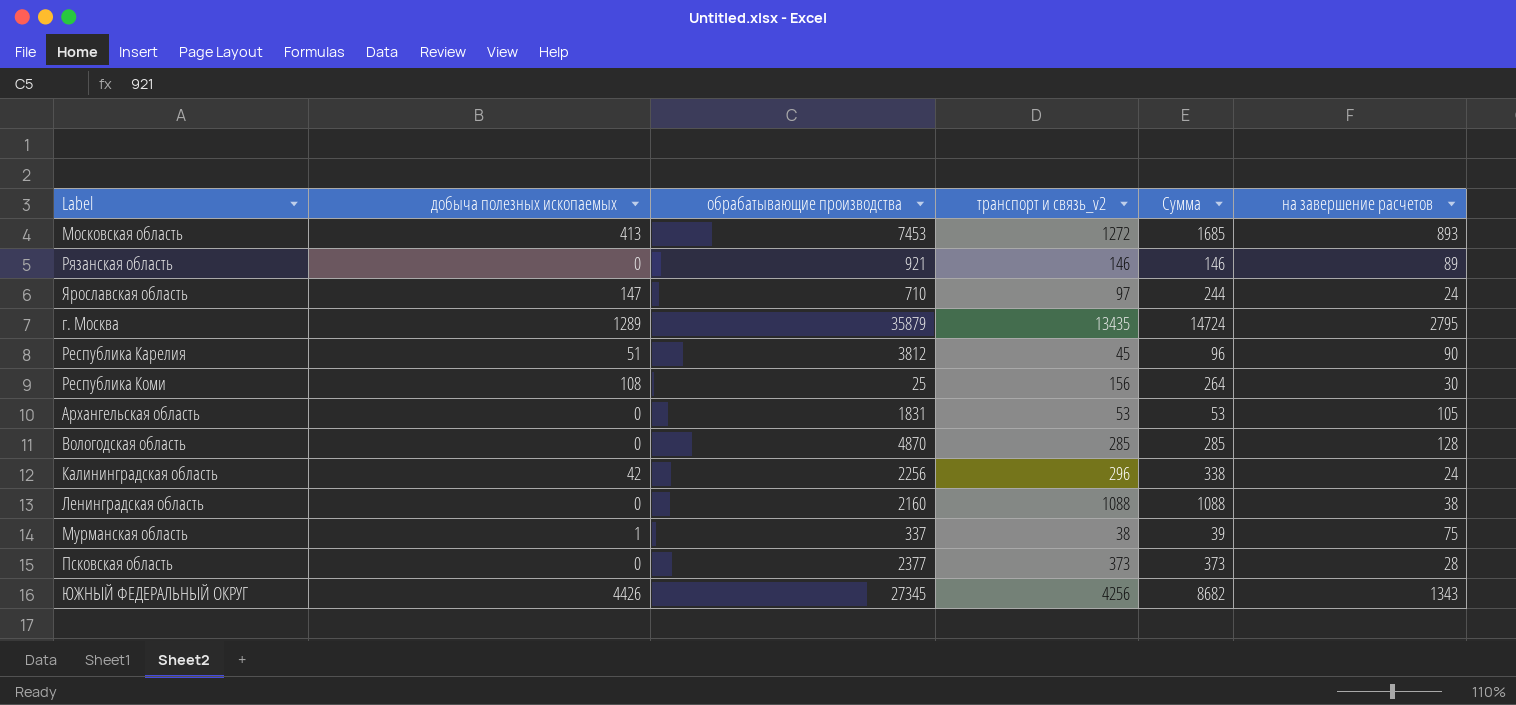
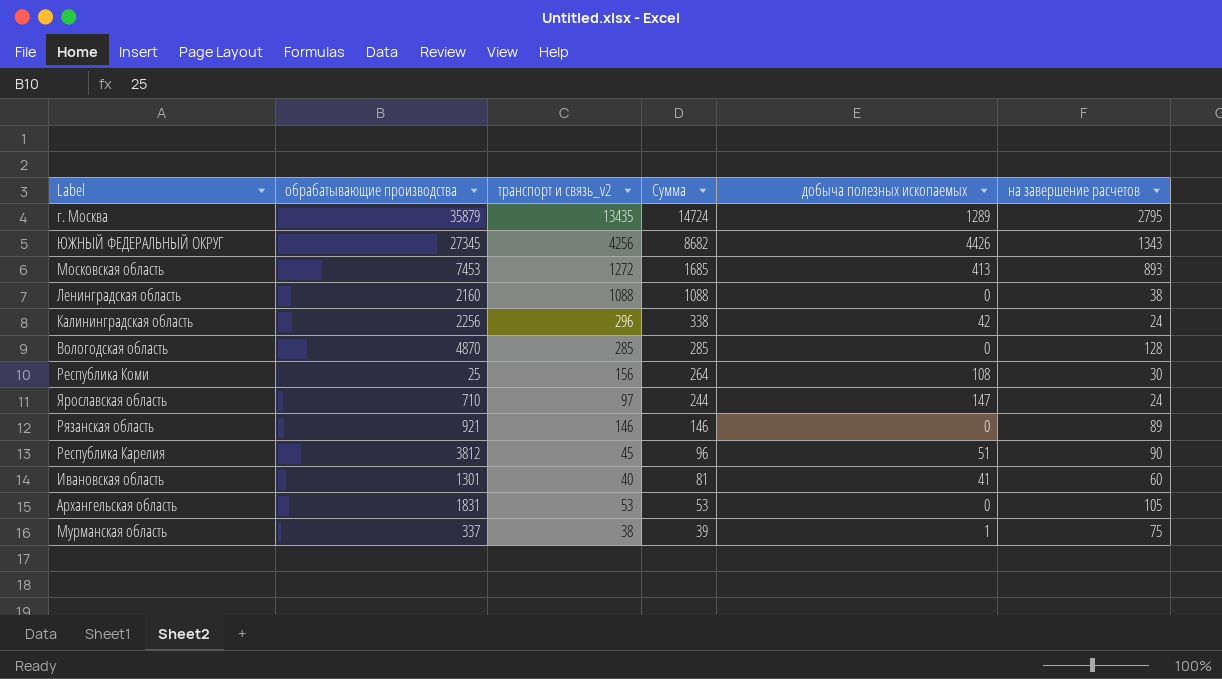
row order: none -> Сумма descending
column добыча полезных ископаемых | position: 2 -> 5
row Псковская область: 0 | 2377 | 373 | 373 | 28 -> none
row Ивановская область: none -> 1301 | 40 | 81 | 41 | 60

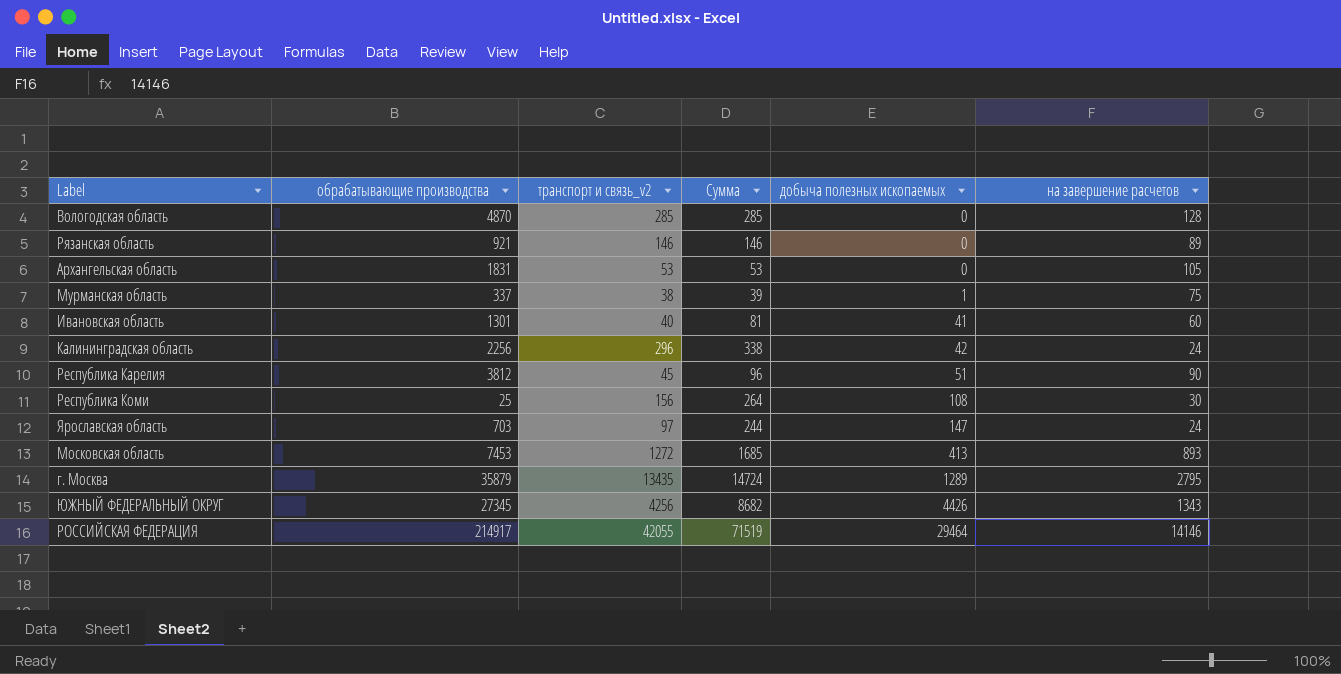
row order: Сумма descending -> добыча полезных ископаемых ascending
row Ленинградская область: 2160 | 1088 | 1088 | 0 | 38 -> none
Ярославская область | обрабатывающие производства: 710 -> 703
row РОССИЙСКАЯ ФЕДЕРАЦИЯ: none -> 214917 | 42055 | 71519 | 29464 | 14146

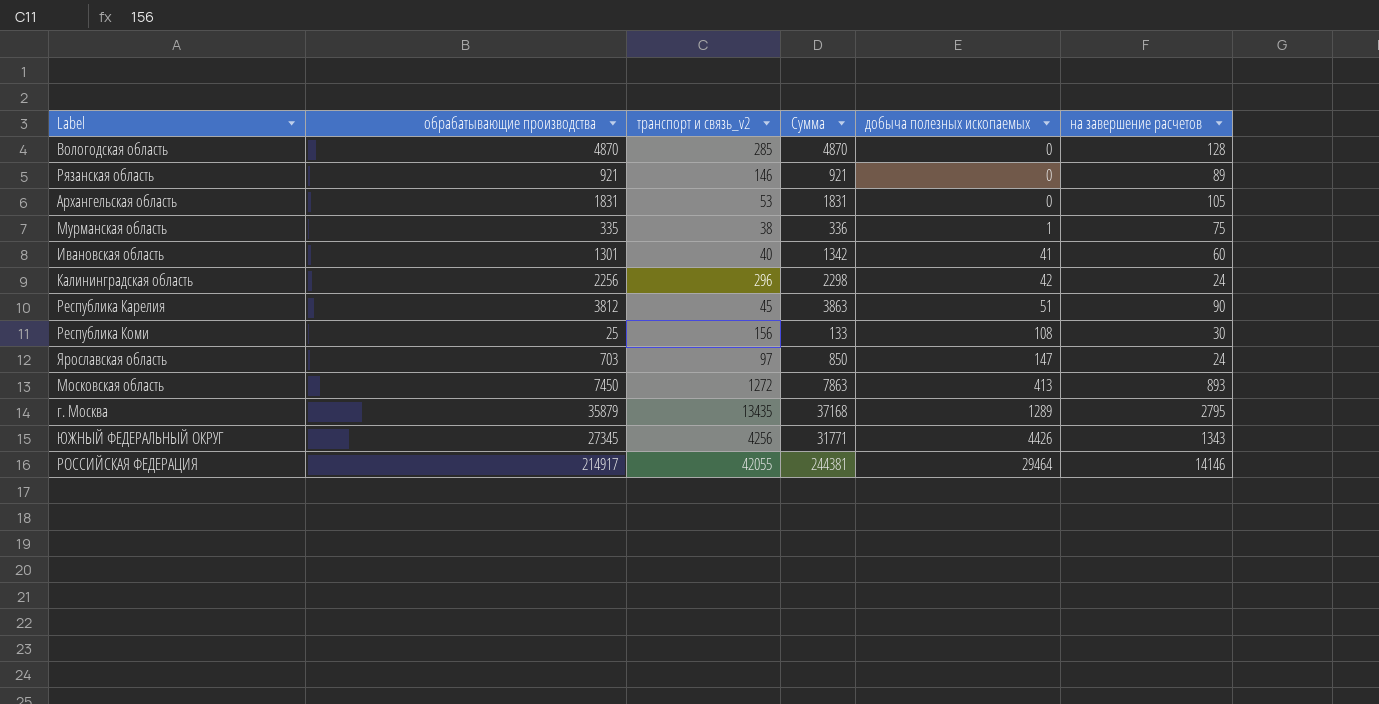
column Сумма | formula: [транспорт и связь_v2] + [добыча полезных ископаемых] -> [обрабатывающие производства] + [добыча полезных ископаемых]
Мурманская область | обрабатывающие производства: 337 -> 335
Московская область | обрабатывающие производства: 7453 -> 7450

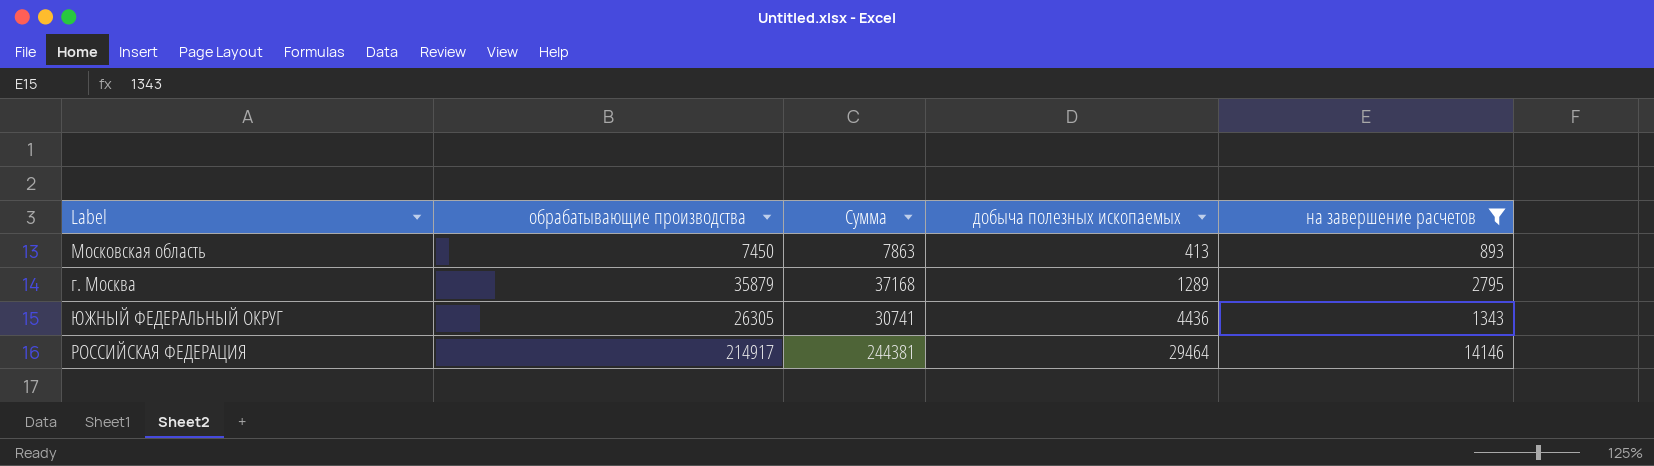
filter: none -> на завершение расчетов >= 893
column транспорт и связь_v2 | position: 3 -> none
ЮЖНЫЙ ФЕДЕРАЛЬНЫЙ ОКРУГ | обрабатывающие производства: 27345 -> 26305
ЮЖНЫЙ ФЕДЕРАЛЬНЫЙ ОКРУГ | Сумма: 31771 -> 30741
ЮЖНЫЙ ФЕДЕРАЛЬНЫЙ ОКРУГ | добыча полезных ископаемых: 4426 -> 4436

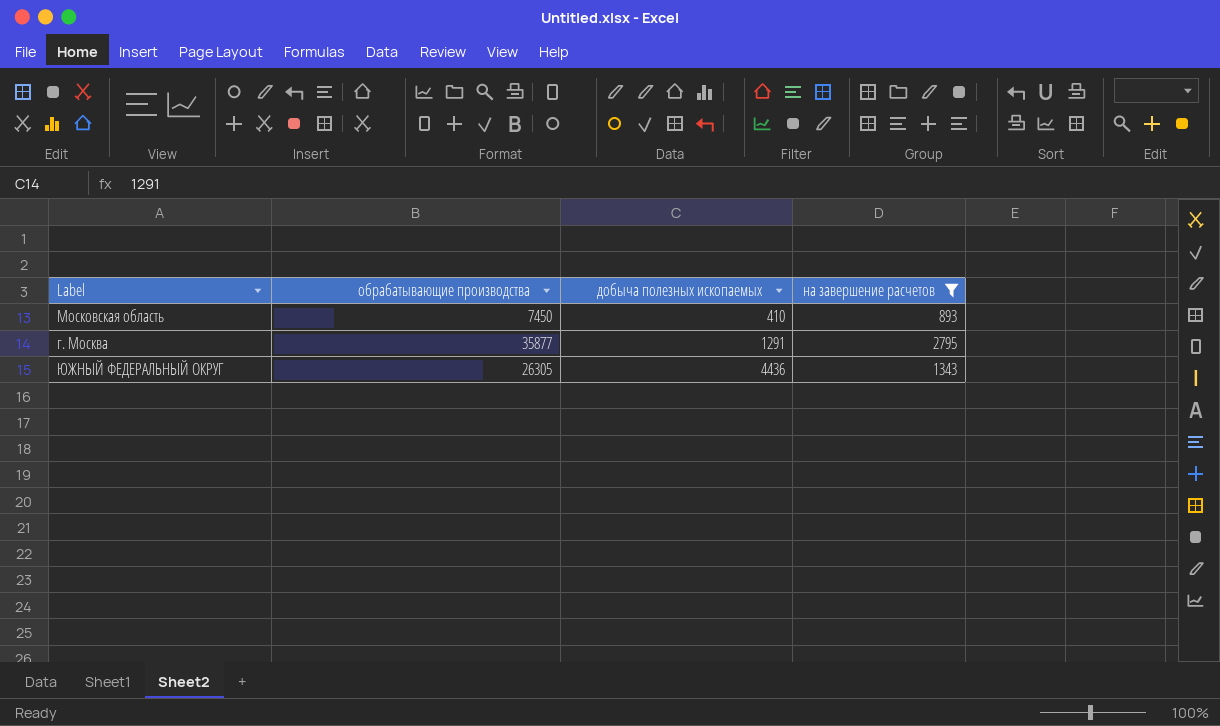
column Сумма | formula: [обрабатывающие производства] + [добыча полезных ископаемых] -> none
row РОССИЙСКАЯ ФЕДЕРАЦИЯ: 214917 | 244381 | 29464 | 14146 -> none
Московская область | добыча полезных ископаемых: 413 -> 410
г. Москва | обрабатывающие производства: 35879 -> 35877
г. Москва | добыча полезных ископаемых: 1289 -> 1291

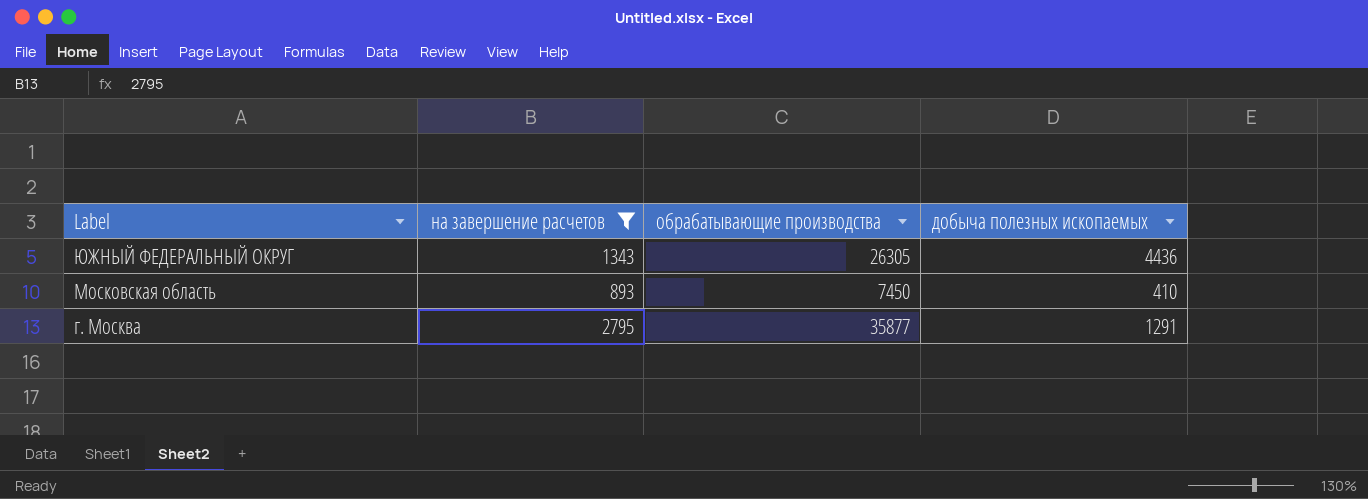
row order: добыча полезных ископаемых ascending -> Label descending
column на завершение расчетов | position: 4 -> 2

